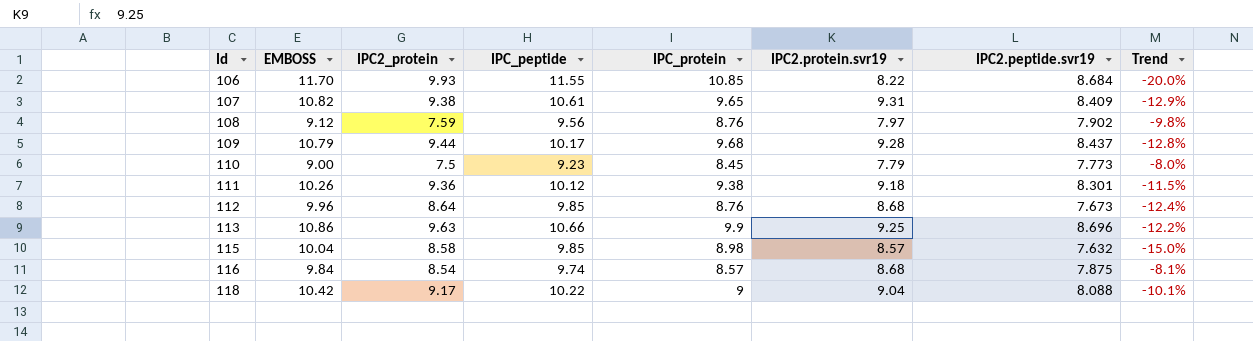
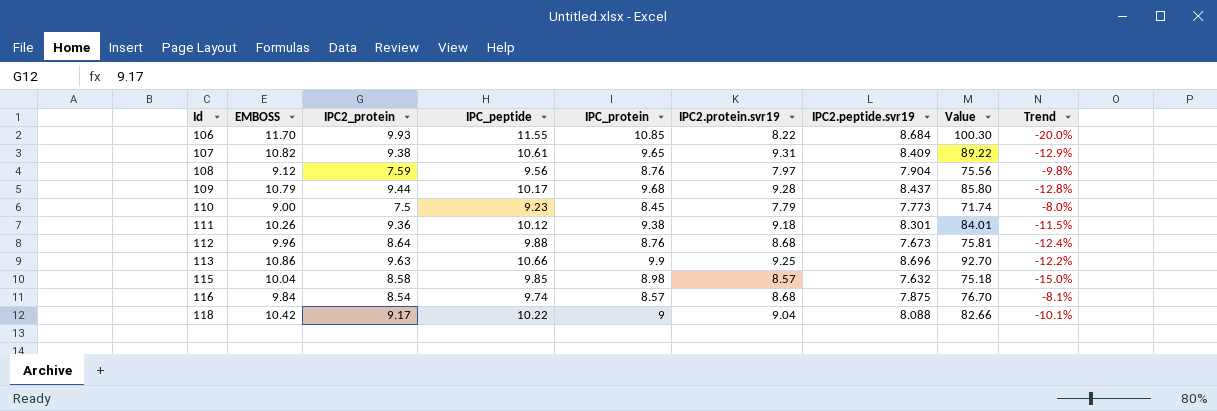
column Value | formula: none -> [IPC_peptide] * [IPC2.peptide.svr19]
108 | IPC2.peptide.svr19: 7.902 -> 7.904
112 | IPC_peptide: 9.85 -> 9.88

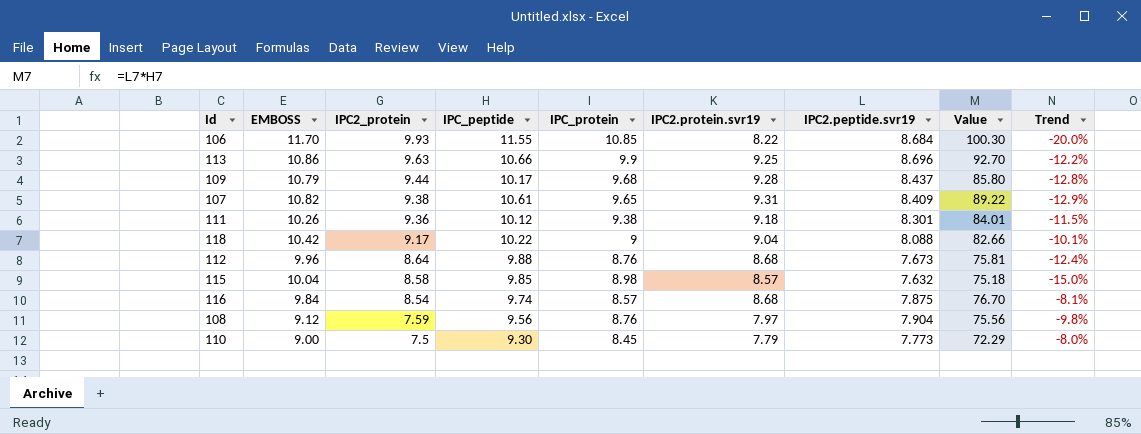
row order: Id ascending -> IPC2_protein descending
110 | IPC_peptide: 9.23 -> 9.30
110 | Value: 71.74 -> 72.29

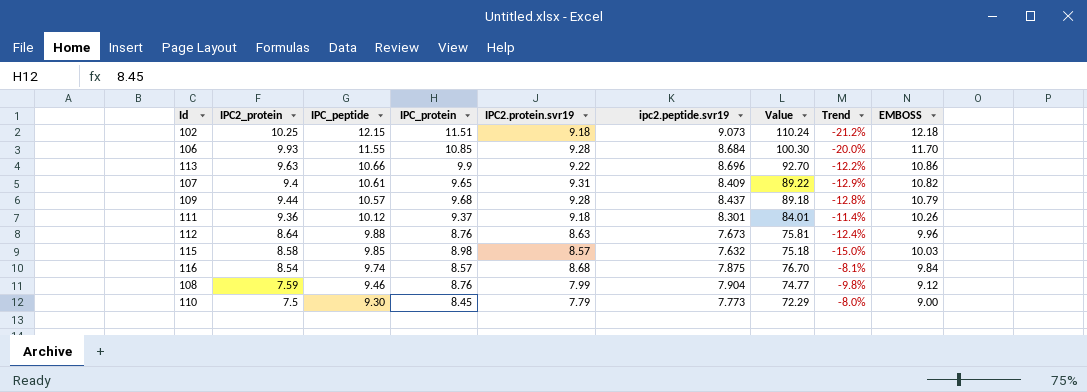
row order: IPC2_protein descending -> IPC_peptide descending
column name: IPC2.peptide.svr19 -> ipc2.peptide.svr19
column EMBOSS | position: 2 -> 9
row 118: 10.42 | 9.17 | 10.22 | 9 | 9.04 | 8.088 | 82.66 | -10.1% -> none
row 102: none -> 10.25 | 12.15 | 11.51 | 9.18 | 9.073 | 110.24 | -21.2% | 12.18
106 | IPC2.protein.svr19: 8.22 -> 9.28
113 | IPC2.protein.svr19: 9.25 -> 9.22
107 | IPC2_protein: 9.38 -> 9.4
109 | IPC_peptide: 10.17 -> 10.57
109 | Value: 85.80 -> 89.18
111 | IPC_protein: 9.38 -> 9.37
111 | Trend: -11.5% -> -11.4%
112 | IPC2.protein.svr19: 8.68 -> 8.63
115 | EMBOSS: 10.04 -> 10.03
108 | IPC_peptide: 9.56 -> 9.46
108 | IPC2.protein.svr19: 7.97 -> 7.99
108 | Value: 75.56 -> 74.77

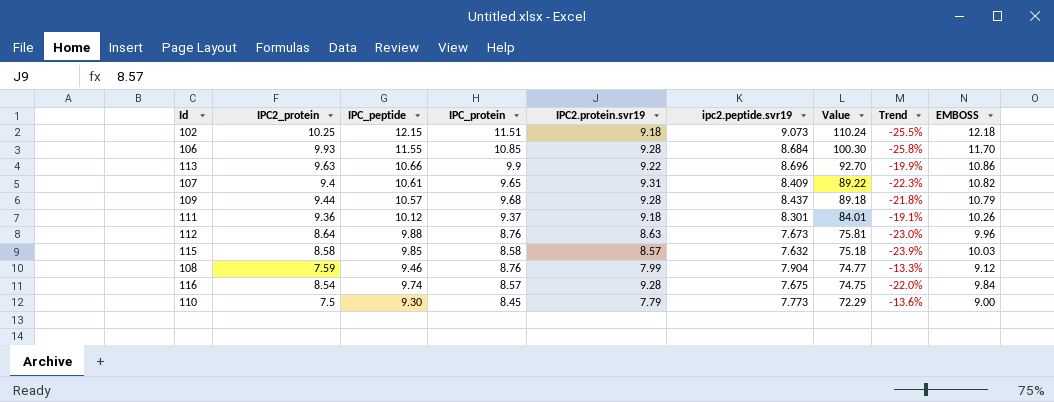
row order: IPC_peptide descending -> Value descending
column Trend | formula: ([ipc2.peptide.svr19] - [IPC_protein]) / [IPC_protein] -> ([ipc2.peptide.svr19] - [EMBOSS]) / [EMBOSS]
115 | IPC_protein: 8.98 -> 8.58
116 | IPC2.protein.svr19: 8.68 -> 9.28
116 | ipc2.peptide.svr19: 7.875 -> 7.675
116 | Value: 76.70 -> 74.75

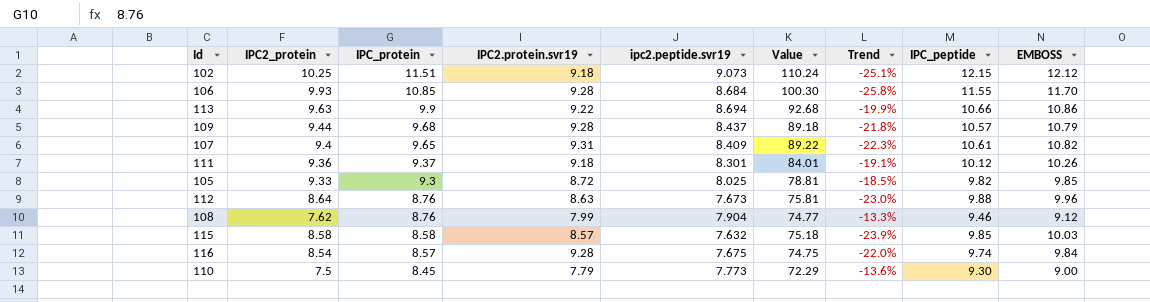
row order: Value descending -> IPC_protein descending
column IPC_peptide | position: 3 -> 8
102 | Trend: -25.5% -> -25.1%
102 | EMBOSS: 12.18 -> 12.12
113 | ipc2.peptide.svr19: 8.696 -> 8.694
113 | Value: 92.70 -> 92.68
row 105: none -> 9.33 | 9.3 | 8.72 | 8.025 | 78.81 | -18.5% | 9.82 | 9.85
108 | IPC2_protein: 7.59 -> 7.62

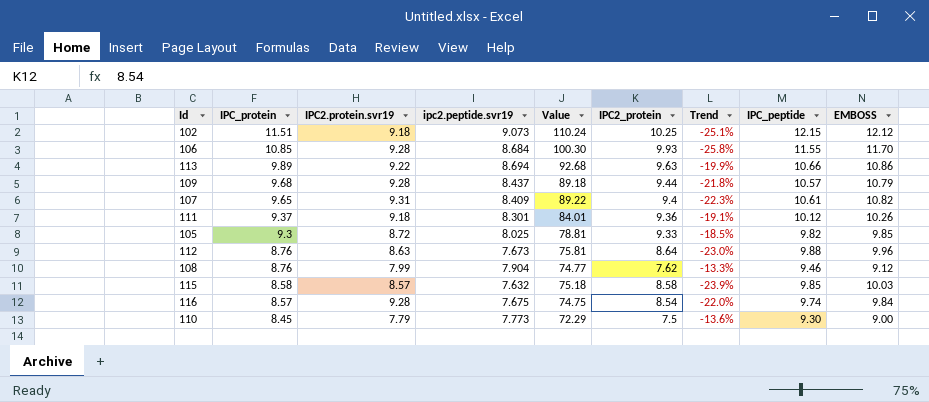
column IPC2_protein | position: 2 -> 6
113 | IPC_protein: 9.9 -> 9.89

